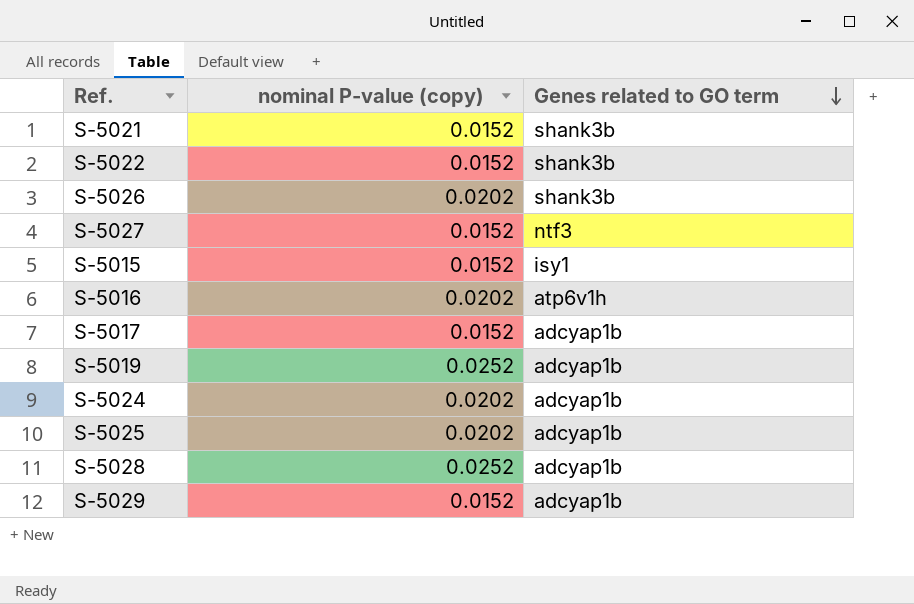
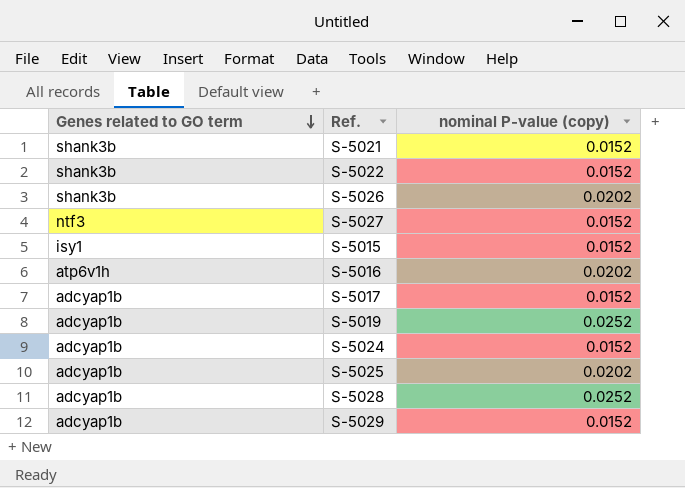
column Genes related to GO term | position: 3 -> 1
S-5024 | nominal P-value (copy): 0.0202 -> 0.0152

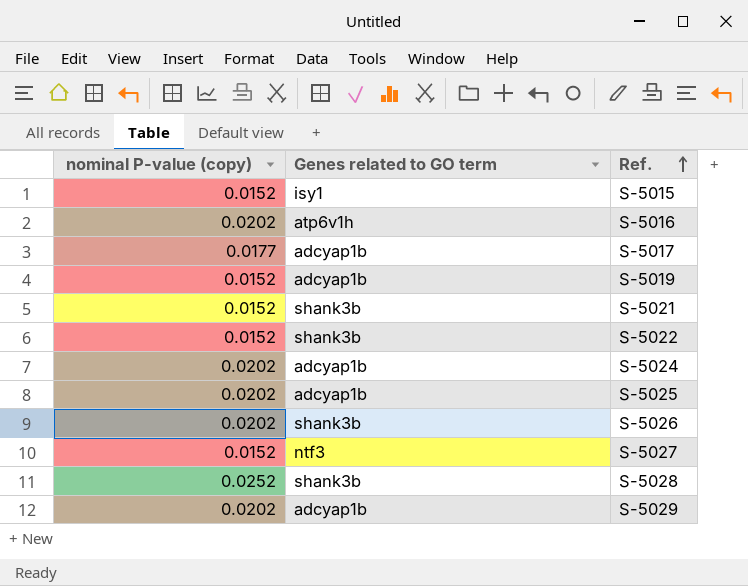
row order: Genes related to GO term descending -> Ref. ascending
column nominal P-value (copy) | position: 3 -> 1
S-5017 | nominal P-value (copy): 0.0152 -> 0.0177
S-5019 | nominal P-value (copy): 0.0252 -> 0.0152
S-5024 | nominal P-value (copy): 0.0152 -> 0.0202
S-5028 | Genes related to GO term: adcyap1b -> shank3b
S-5029 | nominal P-value (copy): 0.0152 -> 0.0202

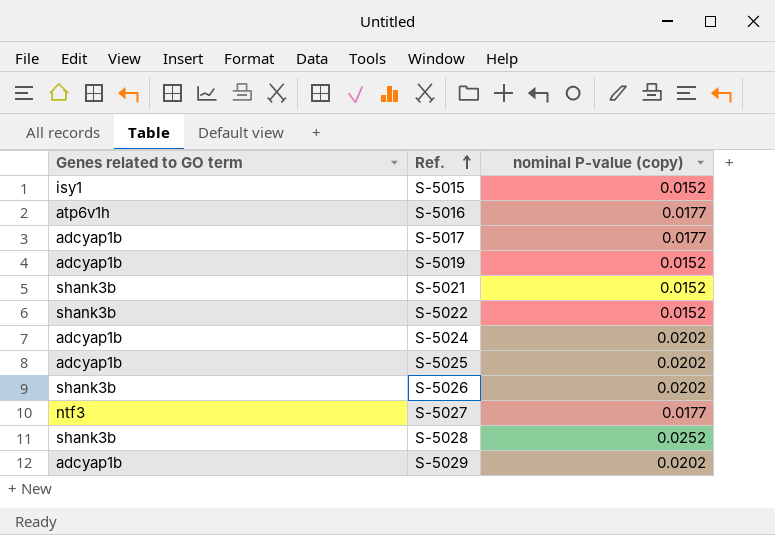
column nominal P-value (copy) | position: 1 -> 3
S-5016 | nominal P-value (copy): 0.0202 -> 0.0177
S-5027 | nominal P-value (copy): 0.0152 -> 0.0177

